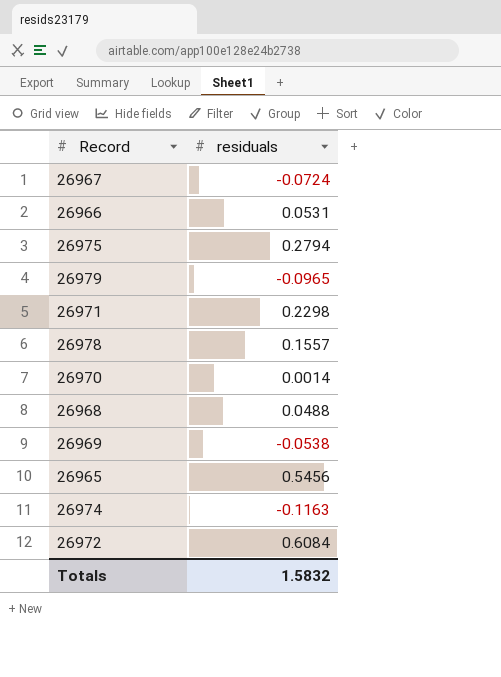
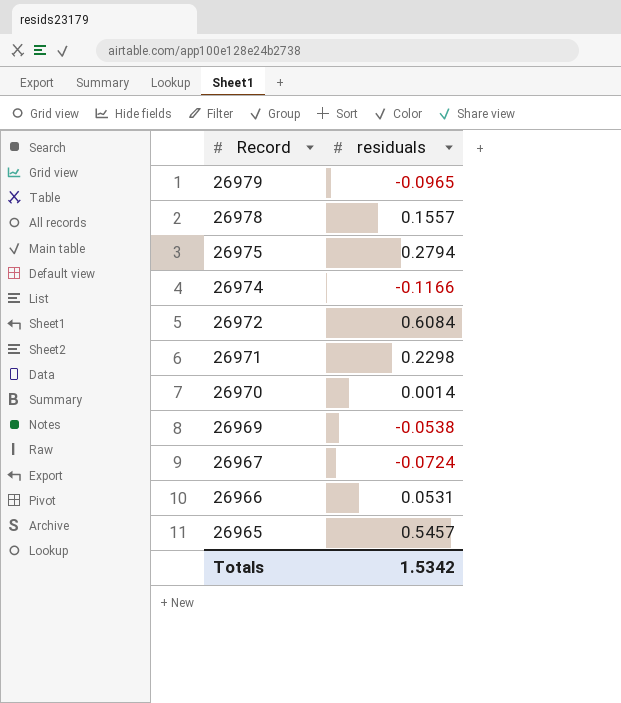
row order: none -> Record descending
row 26968: 0.0488 -> none
26974 | residuals: -0.1163 -> -0.1166
26965 | residuals: 0.5456 -> 0.5457
Totals | residuals: 1.5832 -> 1.5342

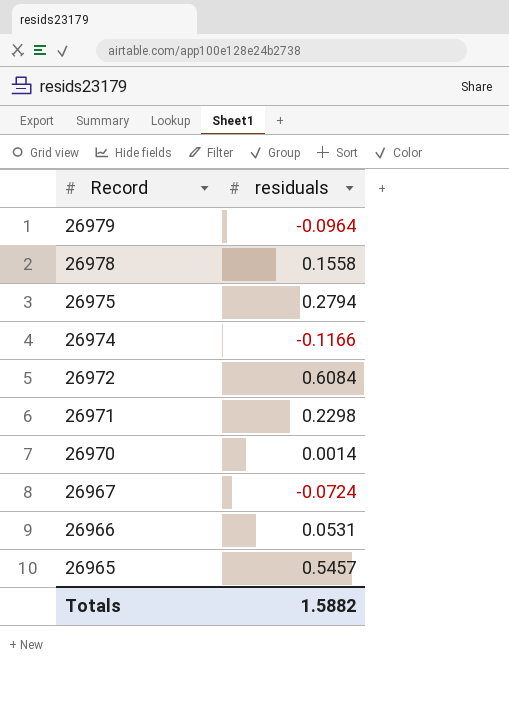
row 26969: -0.0538 -> none
26979 | residuals: -0.0965 -> -0.0964
26978 | residuals: 0.1557 -> 0.1558
Totals | residuals: 1.5342 -> 1.5882

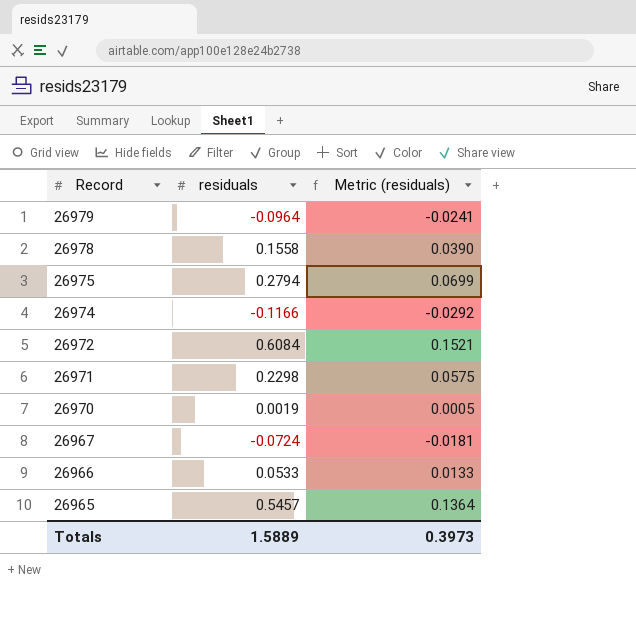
column Metric (residuals) | formula: none -> [residuals] * 0.25
26970 | residuals: 0.0014 -> 0.0019
26966 | residuals: 0.0531 -> 0.0533
Totals | residuals: 1.5882 -> 1.5889

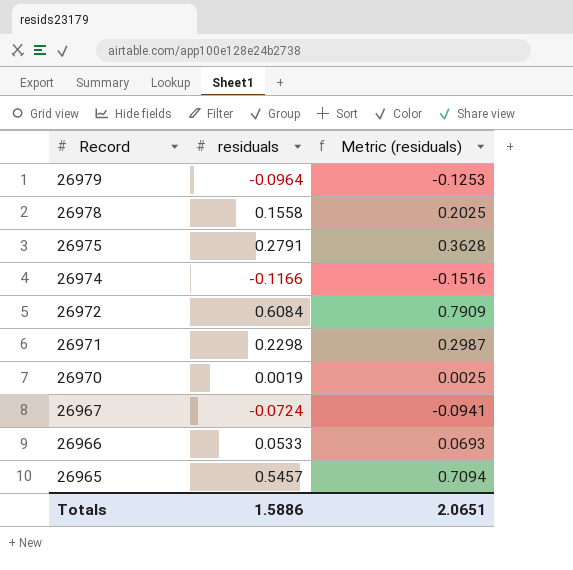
column Metric (residuals) | formula: [residuals] * 0.25 -> [residuals] * 1.3
26975 | residuals: 0.2794 -> 0.2791
Totals | residuals: 1.5889 -> 1.5886
Totals | Metric (residuals): 0.3973 -> 2.0651

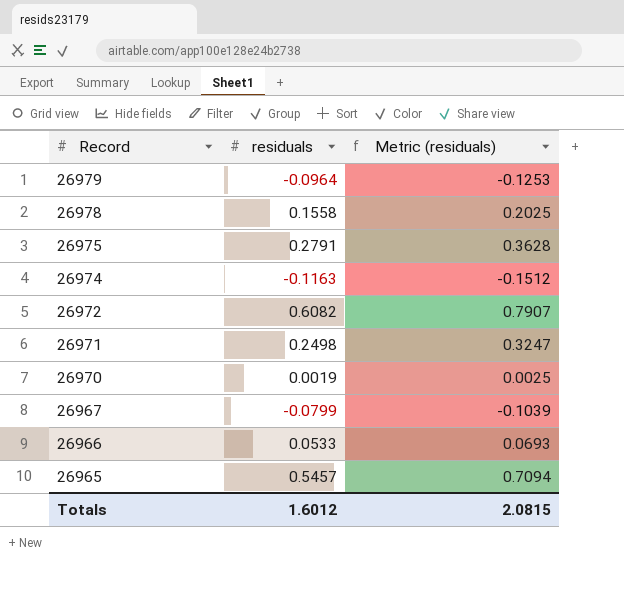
26974 | residuals: -0.1166 -> -0.1163
26974 | Metric (residuals): -0.1516 -> -0.1512
26972 | residuals: 0.6084 -> 0.6082
26972 | Metric (residuals): 0.7909 -> 0.7907
26971 | residuals: 0.2298 -> 0.2498
26971 | Metric (residuals): 0.2987 -> 0.3247
26967 | residuals: -0.0724 -> -0.0799
26967 | Metric (residuals): -0.0941 -> -0.1039
Totals | residuals: 1.5886 -> 1.6012
Totals | Metric (residuals): 2.0651 -> 2.0815

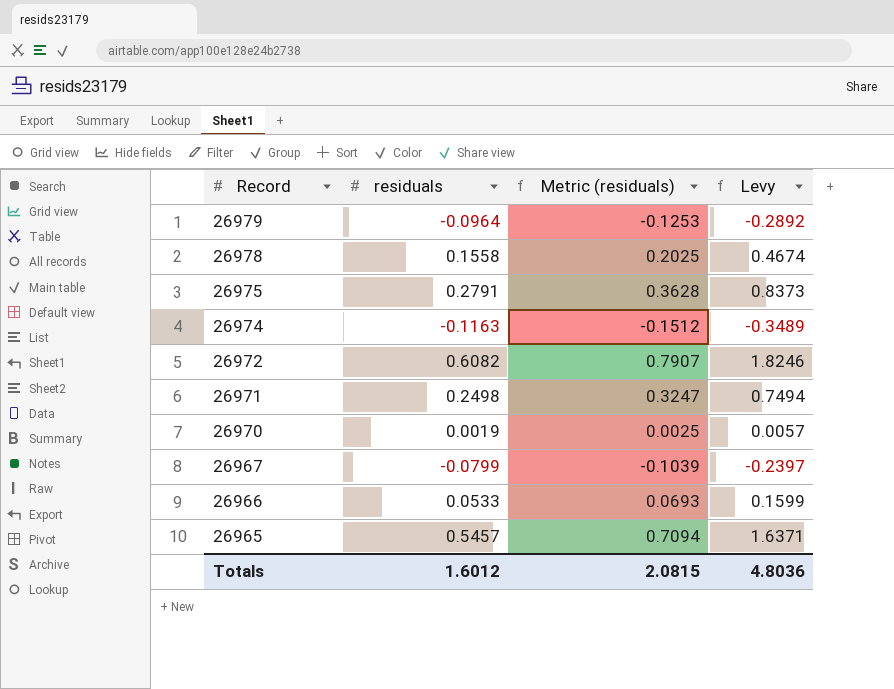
column Levy | formula: none -> [residuals] * 3

